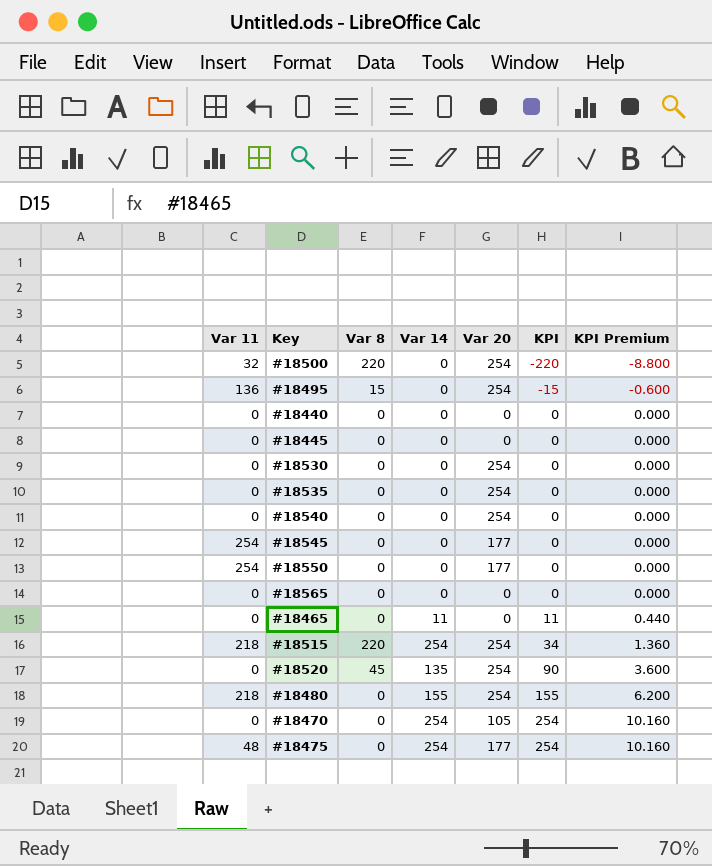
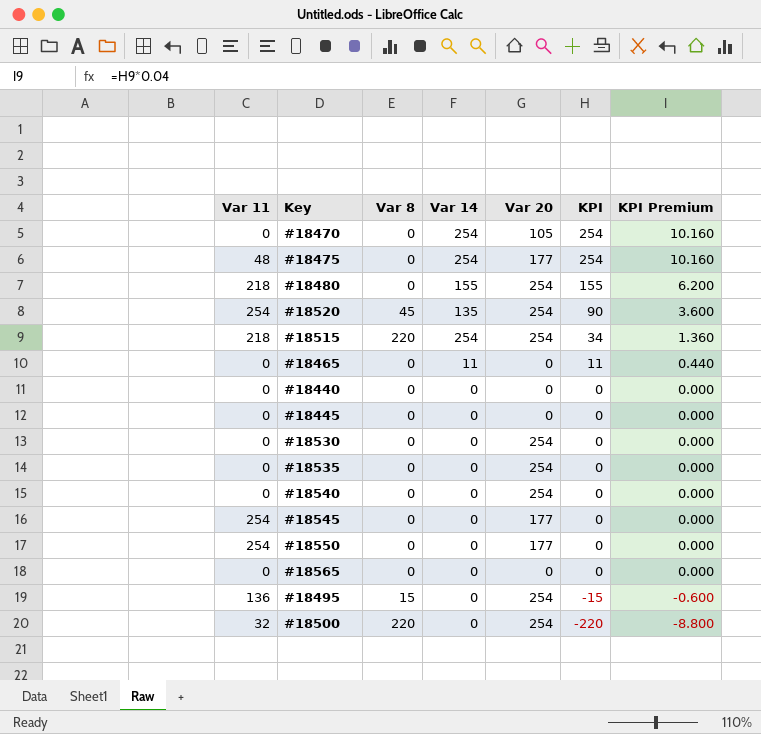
row order: KPI ascending -> KPI descending
#18520 | Var 11: 0 -> 254

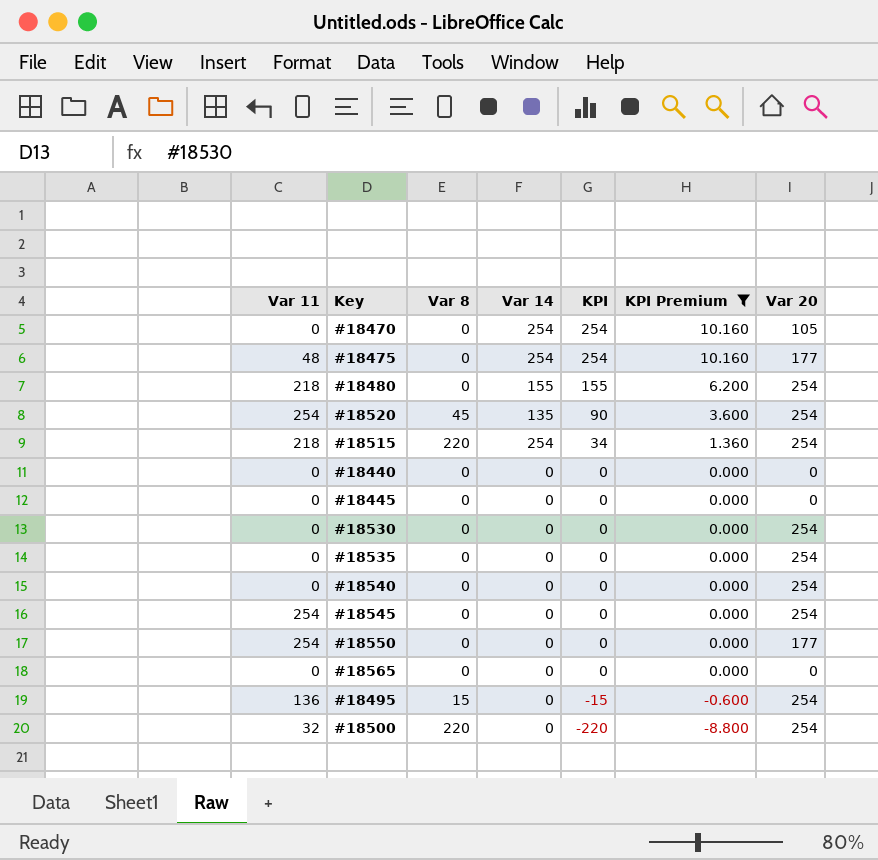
filter: none -> KPI Premium != 0.440
column Var 20 | position: 5 -> 7
#18545 | Var 20: 177 -> 254

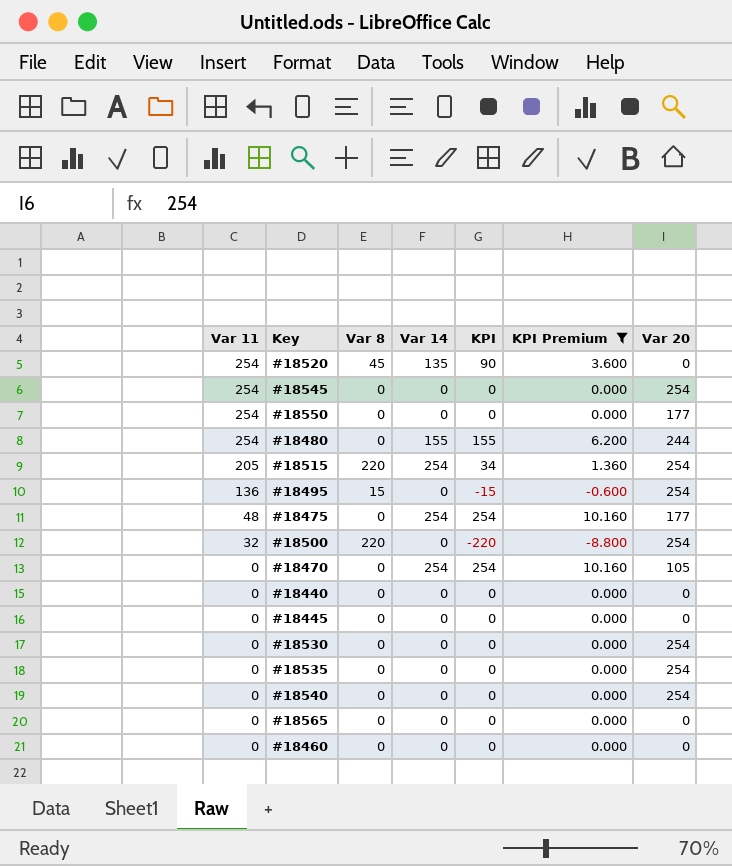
row order: KPI descending -> Var 11 descending
#18520 | Var 20: 254 -> 0
#18480 | Var 11: 218 -> 254
#18480 | Var 20: 254 -> 244
#18515 | Var 11: 218 -> 205
row #18460: none -> 0 | 0 | 0 | 0 | 0.000 | 0

